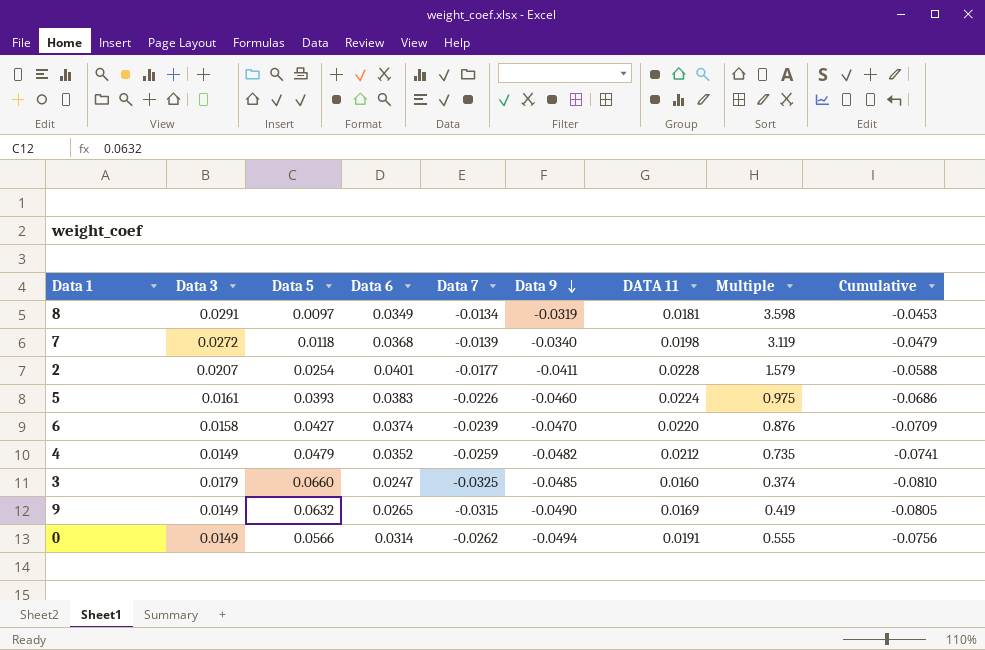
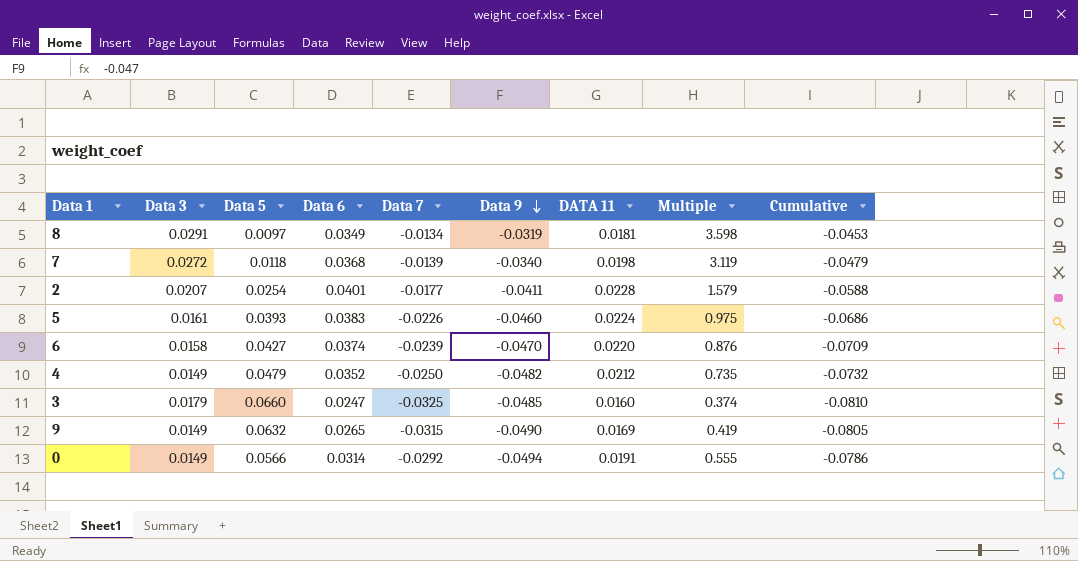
4 | Data 7: -0.0259 -> -0.0250
4 | Cumulative: -0.0741 -> -0.0732
0 | Data 7: -0.0262 -> -0.0292
0 | Cumulative: -0.0756 -> -0.0786

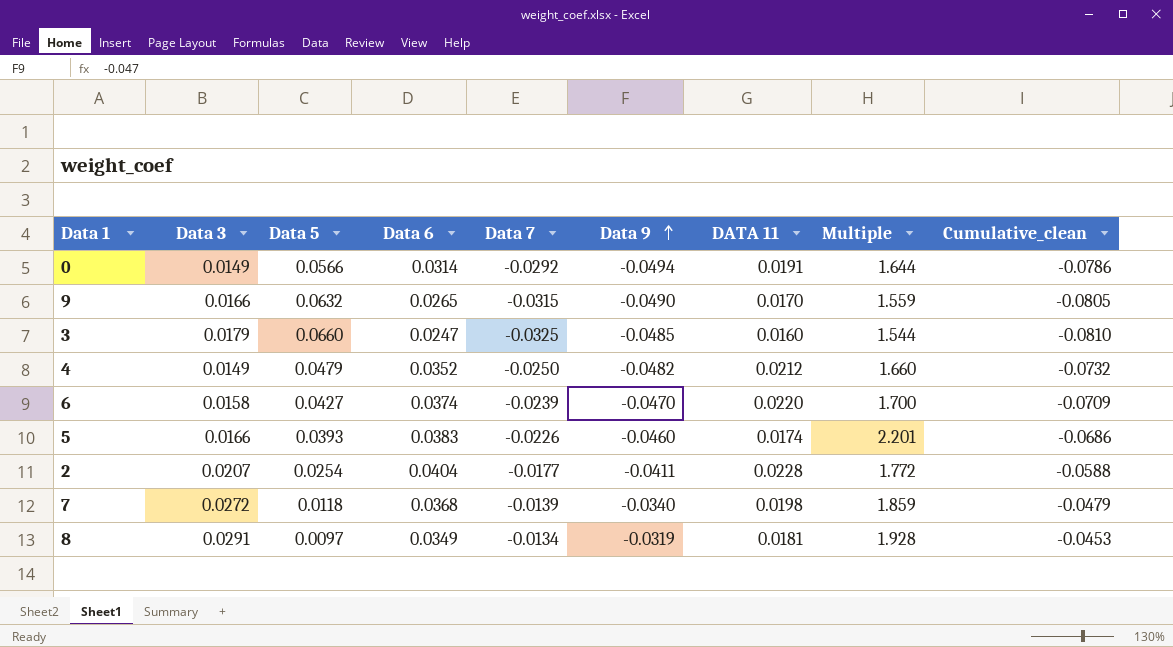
row order: Data 9 descending -> Data 9 ascending
column Multiple | formula: [Data 6] / [Data 5] -> [Data 6] / [DATA 11]
column name: Cumulative -> Cumulative_clean
9 | Data 3: 0.0149 -> 0.0166
9 | DATA 11: 0.0169 -> 0.0170
5 | Data 3: 0.0161 -> 0.0166
5 | DATA 11: 0.0224 -> 0.0174
2 | Data 6: 0.0401 -> 0.0404

